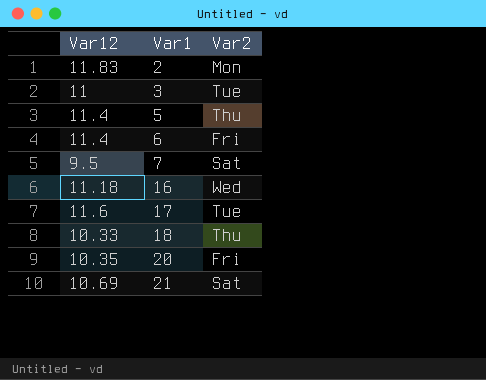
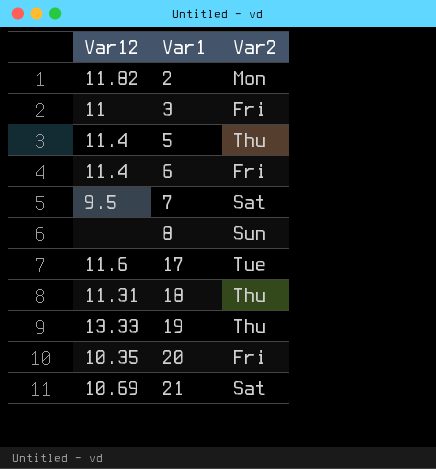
row 16: 11.18 | Wed -> none
2 | Var12: 11.83 -> 11.82
3 | Var2: Tue -> Fri
row 8: none -> none | Sun
18 | Var12: 10.33 -> 11.31
row 19: none -> 13.33 | Thu

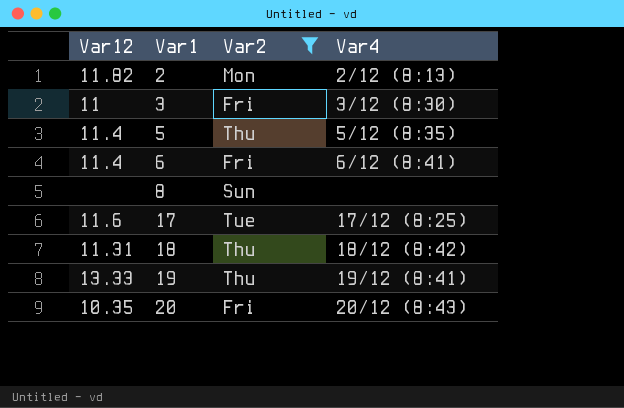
filter: none -> Var2 != Sat
column Var4 | position: none -> 4

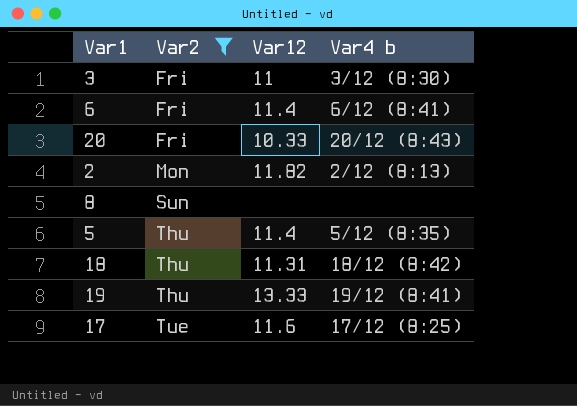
row order: Var1 ascending -> Var2 ascending
column Var12 | position: 1 -> 3
column name: Var4 -> Var4 b
20 | Var12: 10.35 -> 10.33

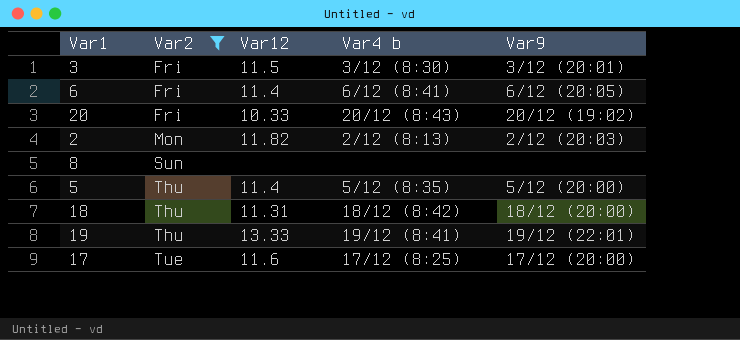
column Var9 | position: none -> 5
3 | Var12: 11 -> 11.5

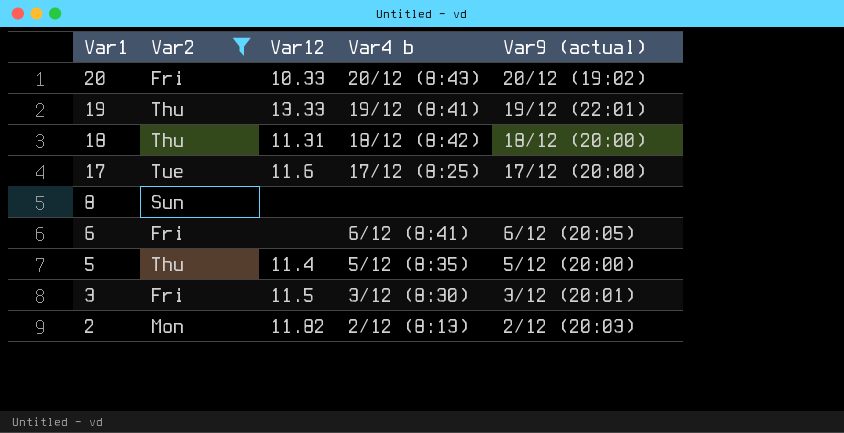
row order: Var2 ascending -> Var1 descending
column name: Var9 -> Var9 (actual)
6 | Var12: 11.4 -> none

